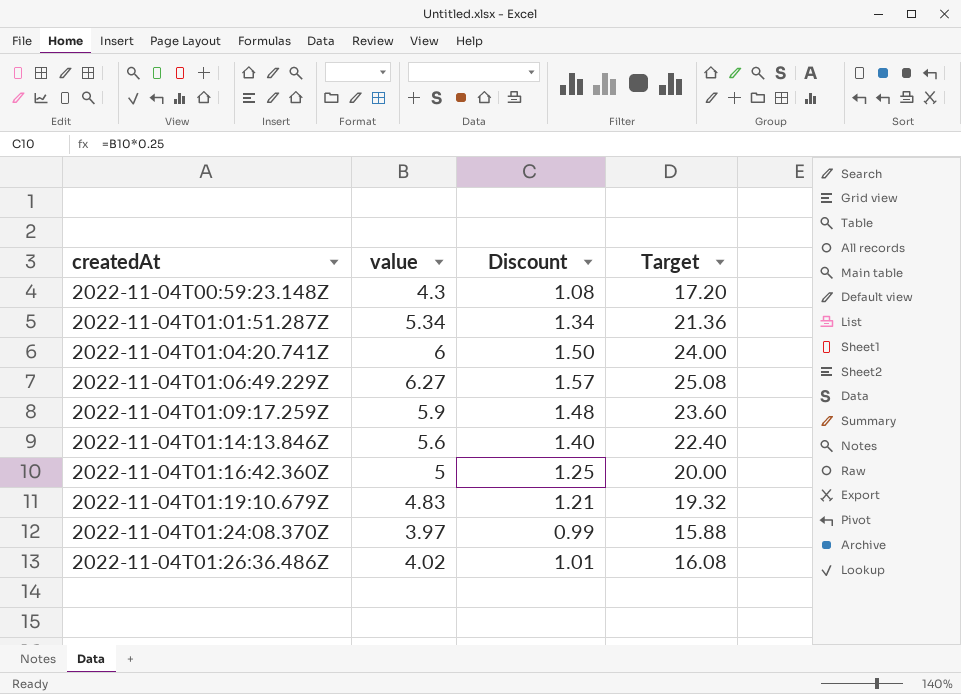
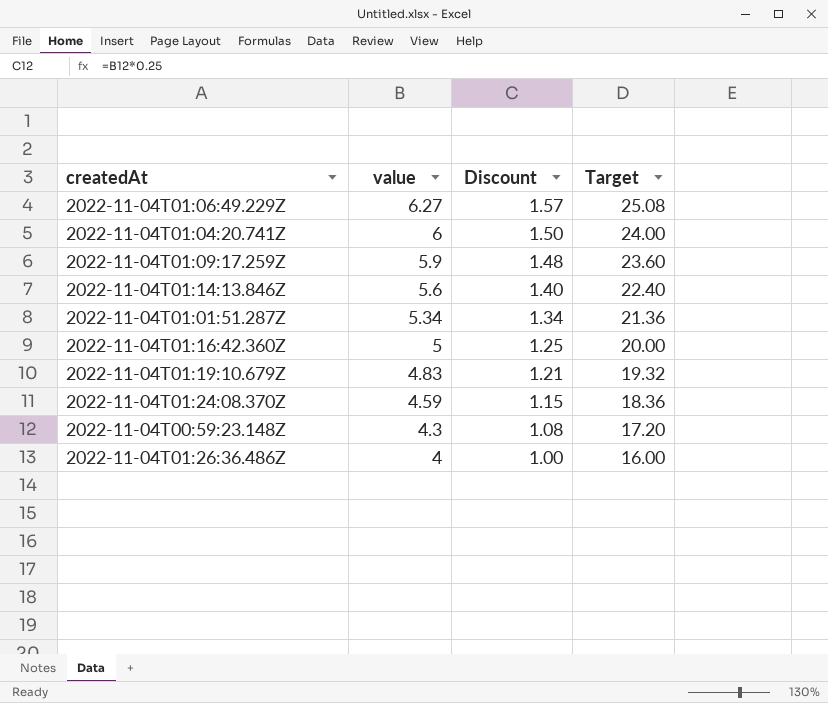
row order: createdAt ascending -> value descending
2022-11-04T01:24:08.370Z | value: 3.97 -> 4.59
2022-11-04T01:24:08.370Z | Discount: 0.99 -> 1.15
2022-11-04T01:24:08.370Z | Target: 15.88 -> 18.36
2022-11-04T01:26:36.486Z | value: 4.02 -> 4
2022-11-04T01:26:36.486Z | Discount: 1.01 -> 1.00
2022-11-04T01:26:36.486Z | Target: 16.08 -> 16.00

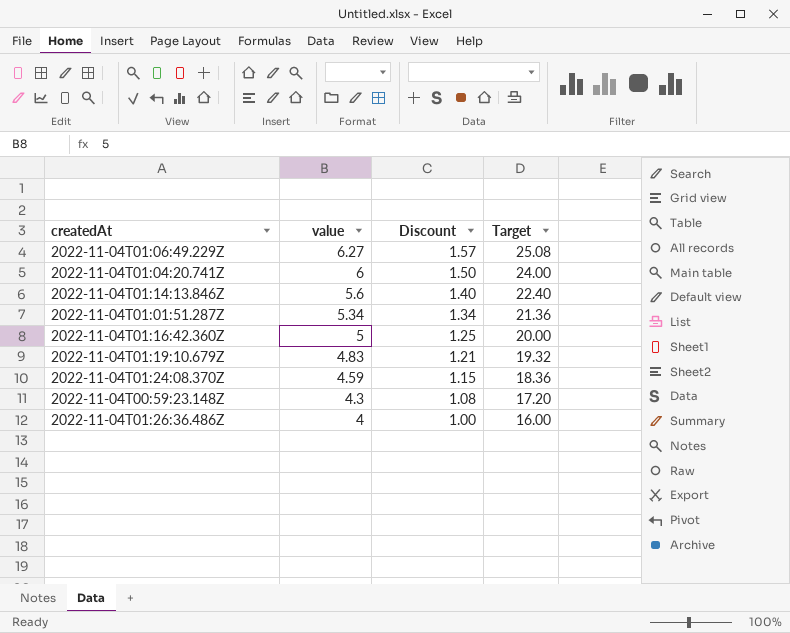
row 2022-11-04T01:09:17.259Z: 5.9 | 1.48 | 23.60 -> none

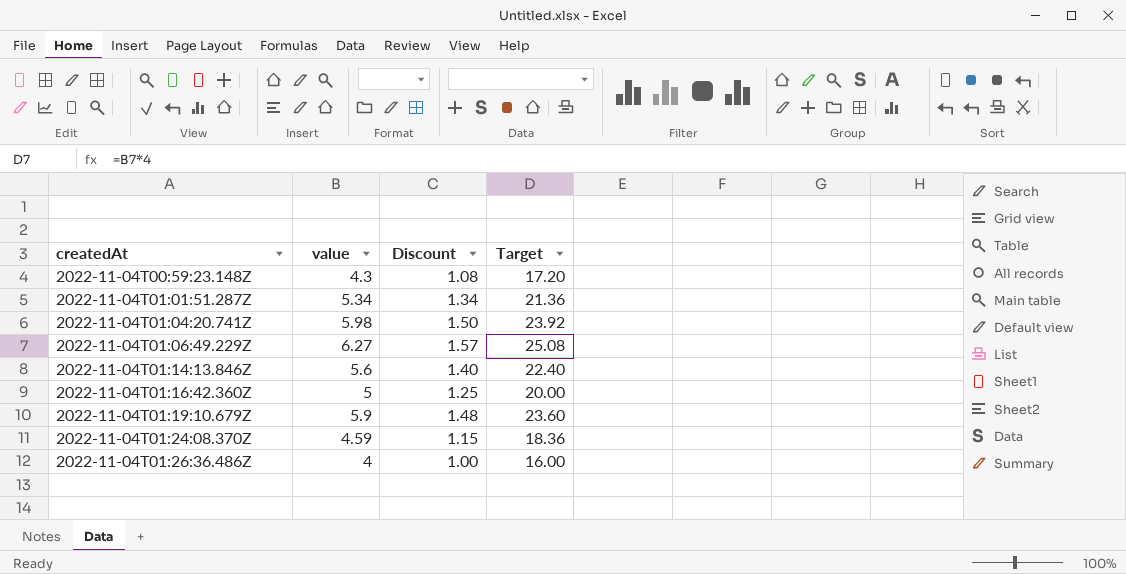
row order: value descending -> createdAt ascending
2022-11-04T01:04:20.741Z | value: 6 -> 5.98
2022-11-04T01:04:20.741Z | Target: 24.00 -> 23.92
2022-11-04T01:19:10.679Z | value: 4.83 -> 5.9
2022-11-04T01:19:10.679Z | Discount: 1.21 -> 1.48
2022-11-04T01:19:10.679Z | Target: 19.32 -> 23.60

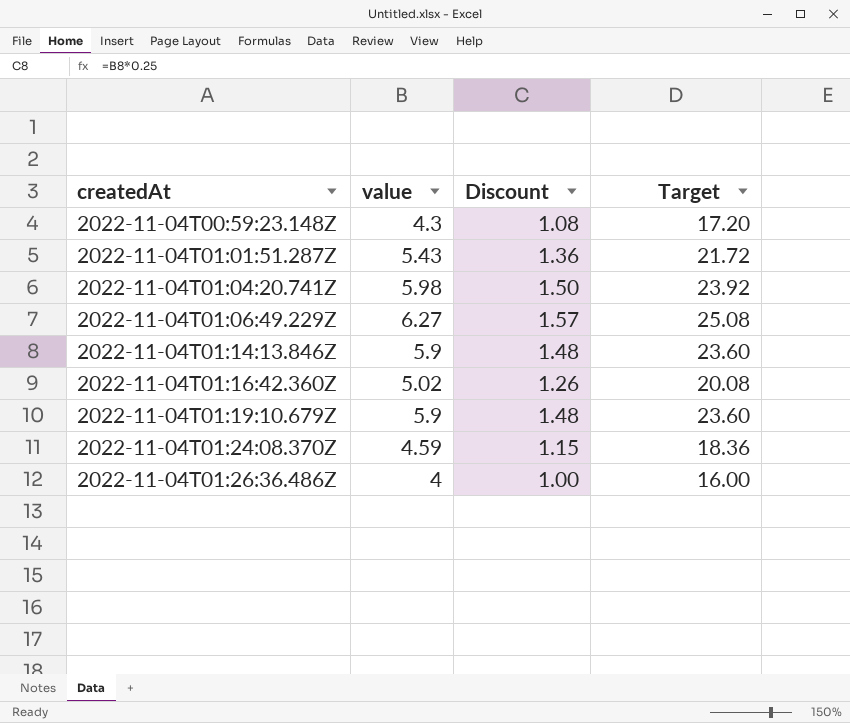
2022-11-04T01:01:51.287Z | value: 5.34 -> 5.43
2022-11-04T01:01:51.287Z | Discount: 1.34 -> 1.36
2022-11-04T01:01:51.287Z | Target: 21.36 -> 21.72
2022-11-04T01:14:13.846Z | value: 5.6 -> 5.9
2022-11-04T01:14:13.846Z | Discount: 1.40 -> 1.48
2022-11-04T01:14:13.846Z | Target: 22.40 -> 23.60
2022-11-04T01:16:42.360Z | value: 5 -> 5.02
2022-11-04T01:16:42.360Z | Discount: 1.25 -> 1.26
2022-11-04T01:16:42.360Z | Target: 20.00 -> 20.08

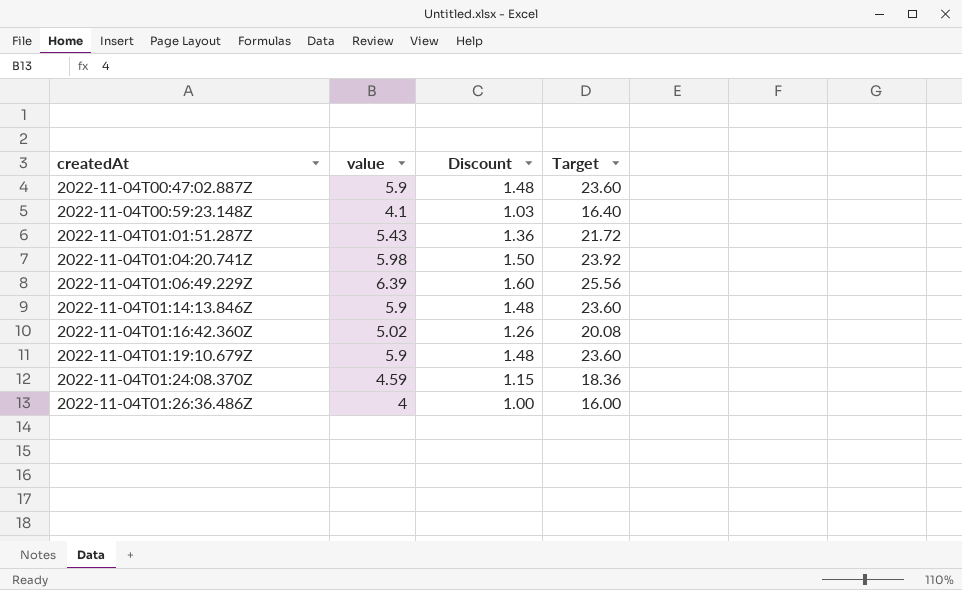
row 2022-11-04T00:47:02.887Z: none -> 5.9 | 1.48 | 23.60
2022-11-04T00:59:23.148Z | value: 4.3 -> 4.1
2022-11-04T00:59:23.148Z | Discount: 1.08 -> 1.03
2022-11-04T00:59:23.148Z | Target: 17.20 -> 16.40
2022-11-04T01:06:49.229Z | value: 6.27 -> 6.39
2022-11-04T01:06:49.229Z | Discount: 1.57 -> 1.60
2022-11-04T01:06:49.229Z | Target: 25.08 -> 25.56

